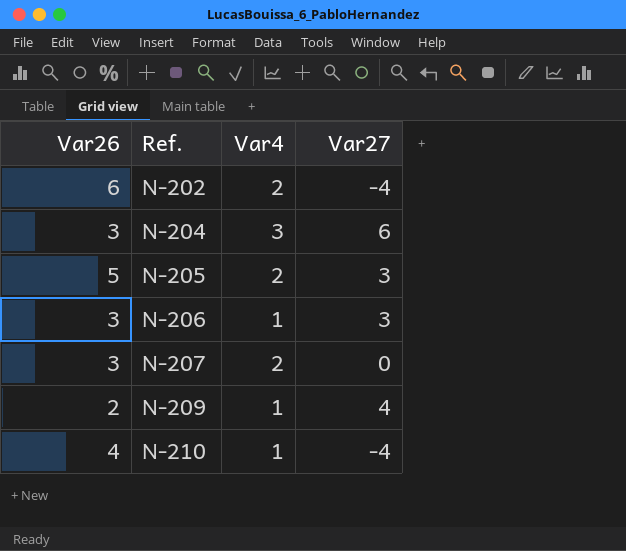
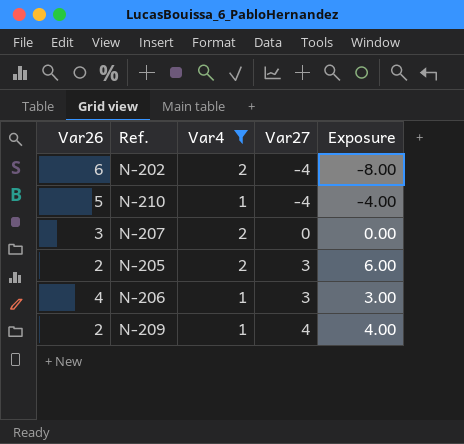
filter: none -> Var4 != 3
row order: Ref. ascending -> Var27 ascending
column Exposure | formula: none -> [Var4] * [Var27]
N-210 | Var26: 4 -> 5
N-205 | Var26: 5 -> 2
N-206 | Var26: 3 -> 4

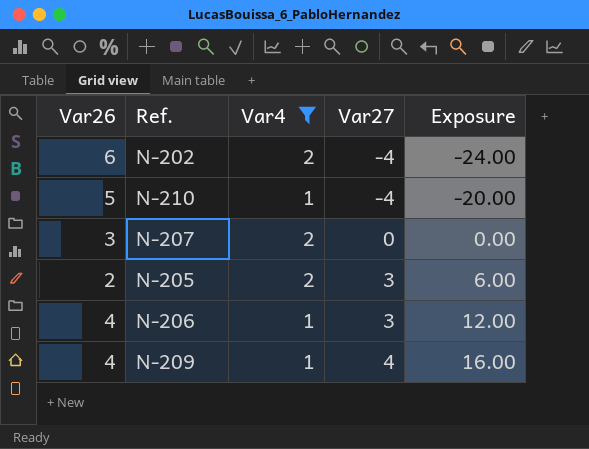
column Exposure | formula: [Var4] * [Var27] -> [Var26] * [Var27]
N-209 | Var26: 2 -> 4

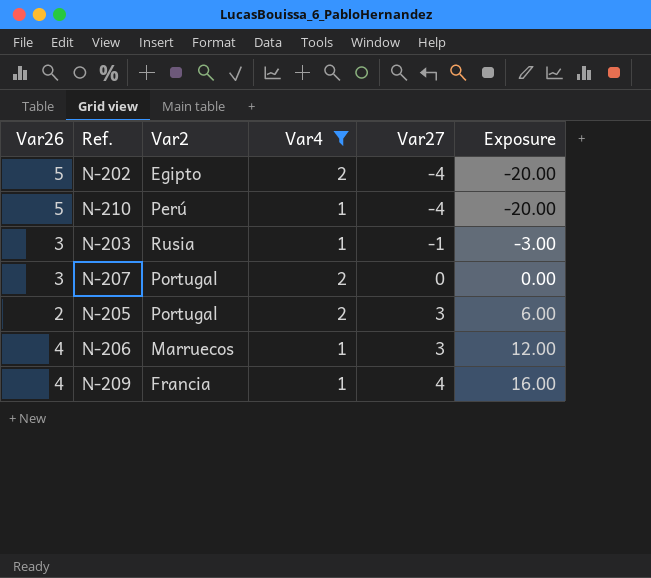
column Var2 | position: none -> 3
N-202 | Var26: 6 -> 5
N-202 | Exposure: -24.00 -> -20.00
row N-203: none -> 3 | Rusia | 1 | -1 | -3.00

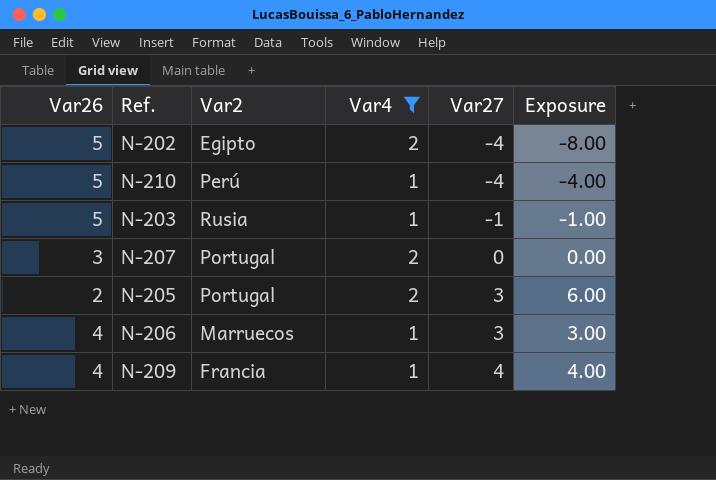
column Exposure | formula: [Var26] * [Var27] -> [Var4] * [Var27]
N-203 | Var26: 3 -> 5

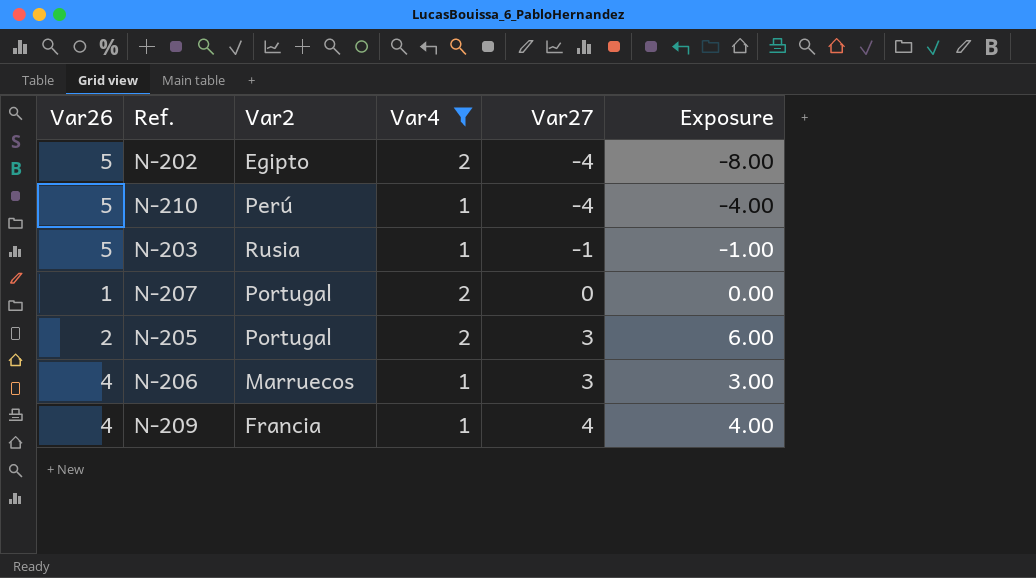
N-207 | Var26: 3 -> 1

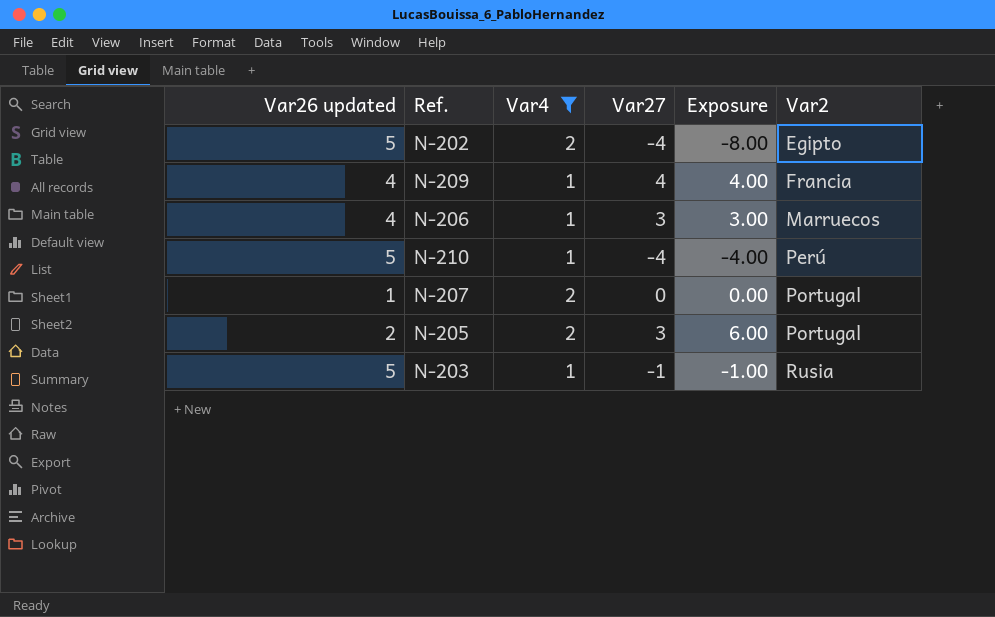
row order: Var27 ascending -> Var2 ascending
column name: Var26 -> Var26 updated
column Var2 | position: 3 -> 6

